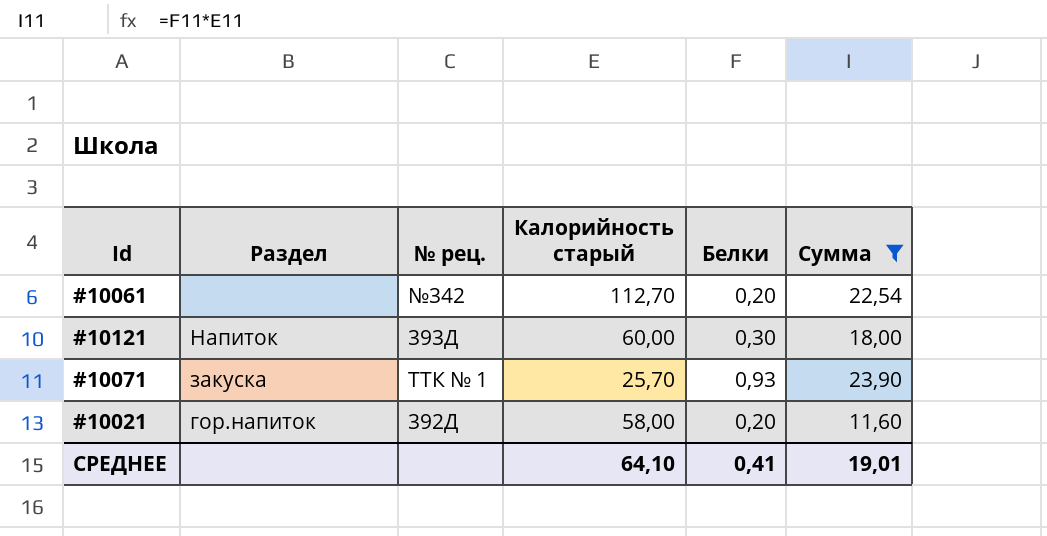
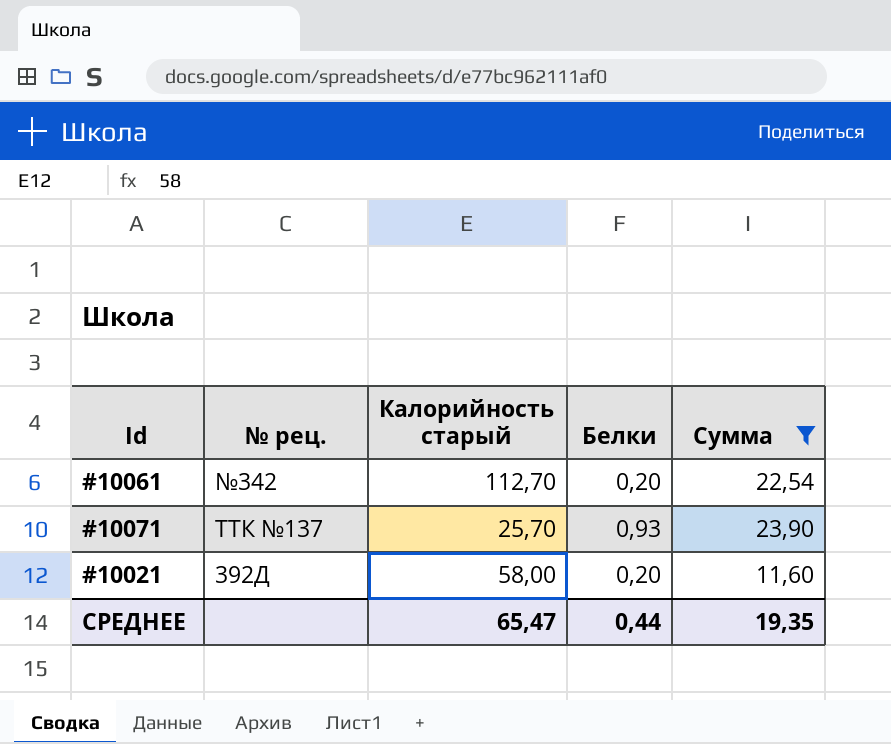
column Раздел | position: 2 -> none
row #10121: Напиток | 393Д | 60,00 | 0,30 | 18,00 -> none
#10071 | № рец.: ТТК № 1 -> ТТК №137
СРЕДНЕЕ | Калорийность старый: 64,10 -> 65,47
СРЕДНЕЕ | Белки: 0,41 -> 0,44
СРЕДНЕЕ | Сумма: 19,01 -> 19,35

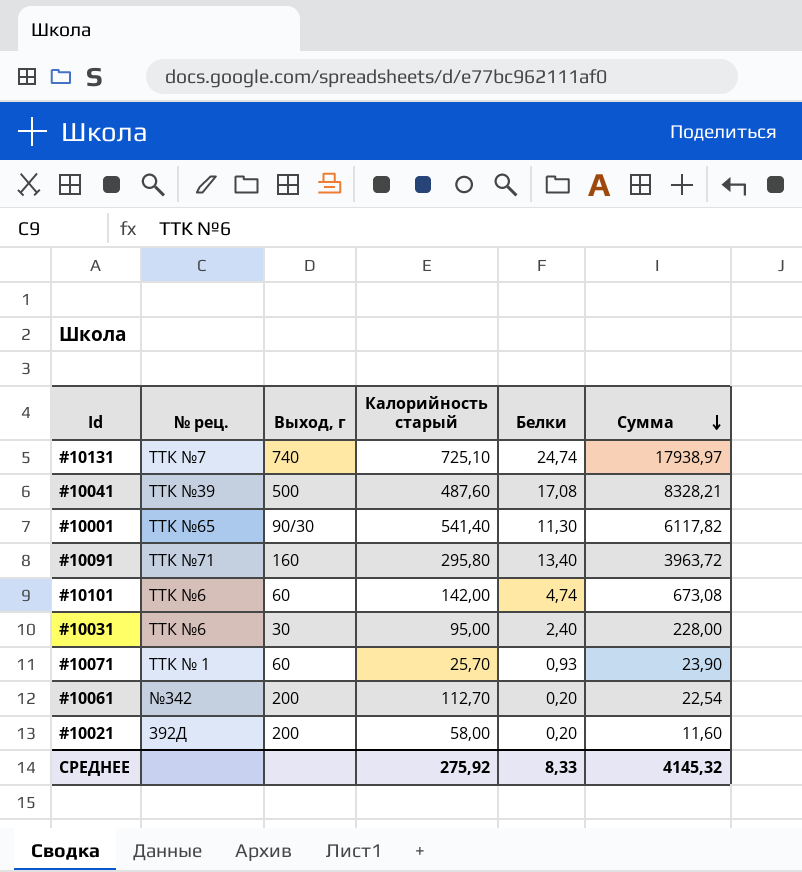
filter: Сумма <= 23,90 -> none
row order: none -> Сумма descending
column Выход, г | position: none -> 3
#10071 | № рец.: ТТК №137 -> ТТК № 1
СРЕДНЕЕ | Калорийность старый: 65,47 -> 275,92
СРЕДНЕЕ | Белки: 0,44 -> 8,33
СРЕДНЕЕ | Сумма: 19,35 -> 4145,32

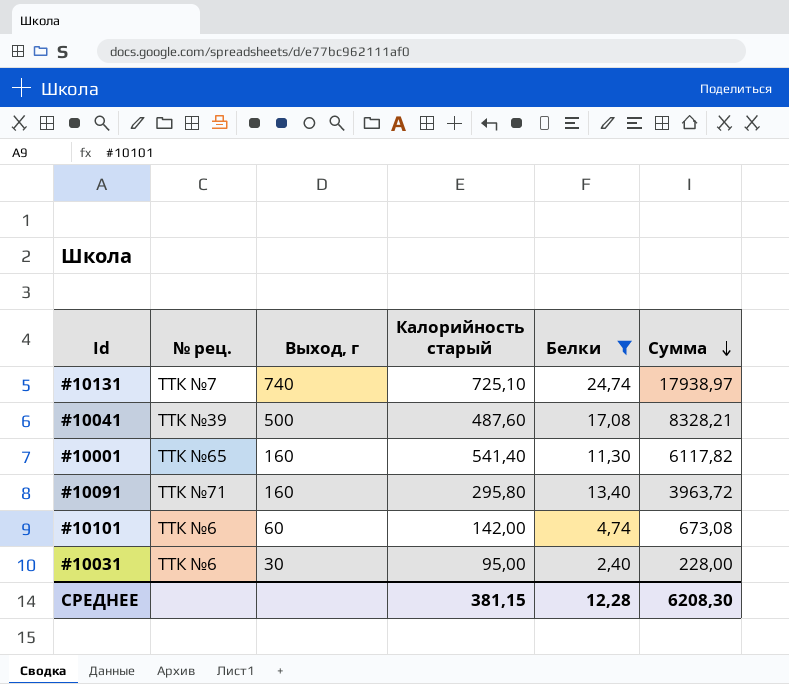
filter: none -> Белки >= 2,40
#10001 | Выход, г: 90/30 -> 160
СРЕДНЕЕ | Калорийность старый: 275,92 -> 381,15
СРЕДНЕЕ | Белки: 8,33 -> 12,28
СРЕДНЕЕ | Сумма: 4145,32 -> 6208,30

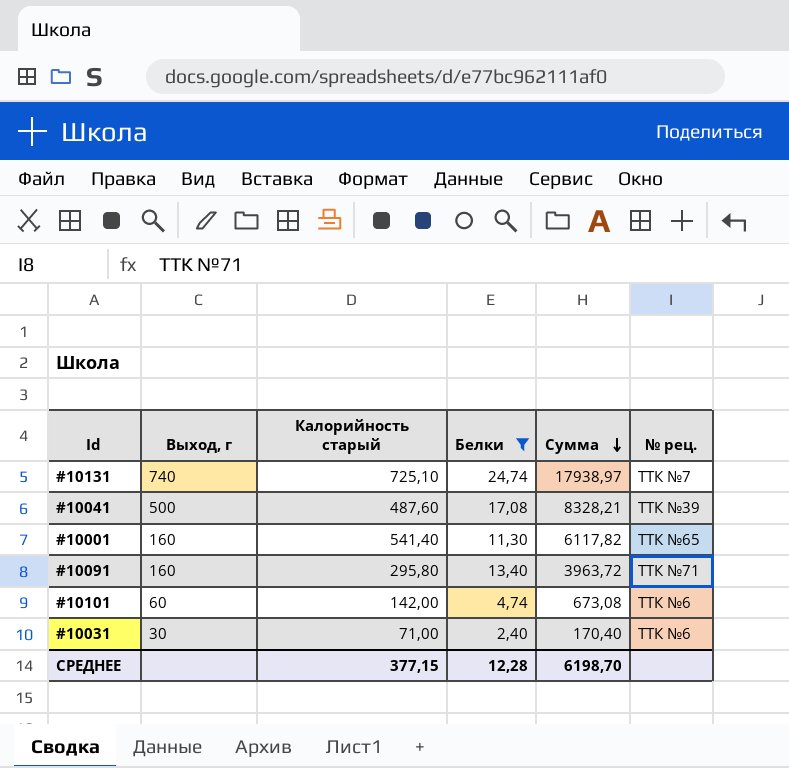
column № рец. | position: 2 -> 6
#10031 | Калорийность старый: 95,00 -> 71,00
#10031 | Сумма: 228,00 -> 170,40
СРЕДНЕЕ | Калорийность старый: 381,15 -> 377,15
СРЕДНЕЕ | Сумма: 6208,30 -> 6198,70

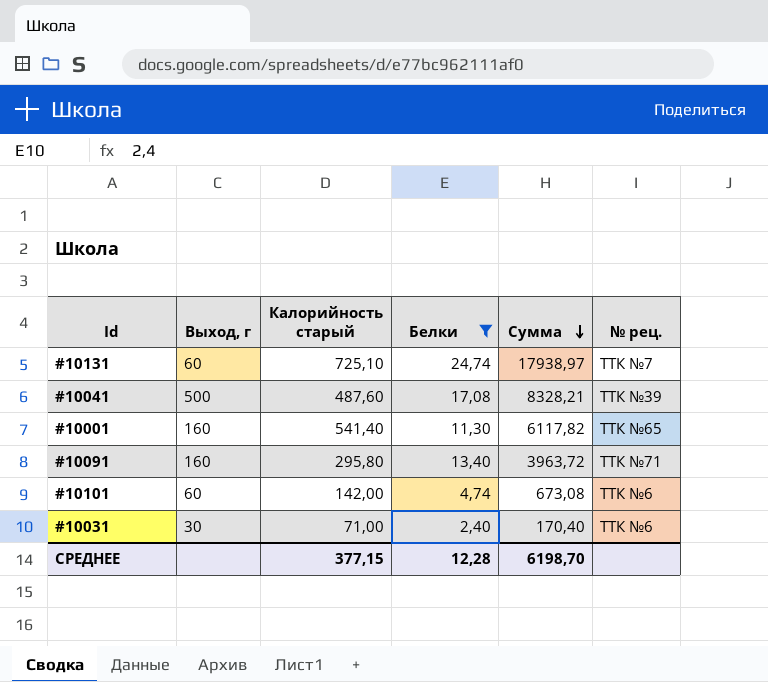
#10131 | Выход, г: 740 -> 60

